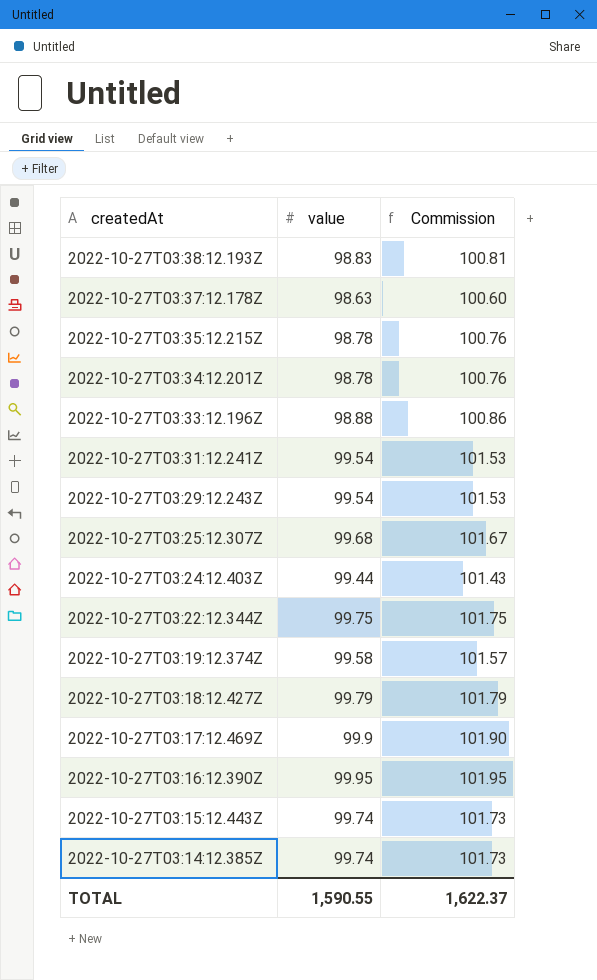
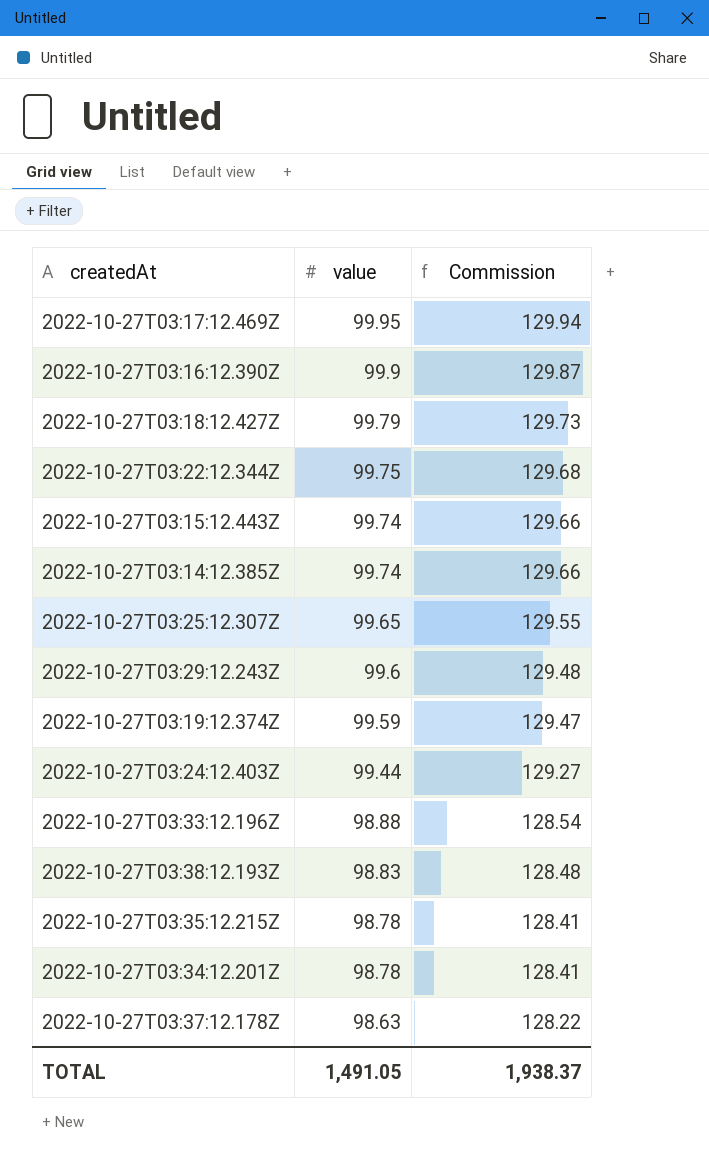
row order: createdAt descending -> value descending
column Commission | formula: [value] * 1.02 -> [value] * 1.3
row 2022-10-27T03:31:12.241Z: 99.54 | 101.53 -> none
2022-10-27T03:17:12.469Z | value: 99.9 -> 99.95
2022-10-27T03:16:12.390Z | value: 99.95 -> 99.9
2022-10-27T03:25:12.307Z | value: 99.68 -> 99.65
2022-10-27T03:29:12.243Z | value: 99.54 -> 99.6
2022-10-27T03:19:12.374Z | value: 99.58 -> 99.59
TOTAL | value: 1,590.55 -> 1,491.05
TOTAL | Commission: 1,622.37 -> 1,938.37

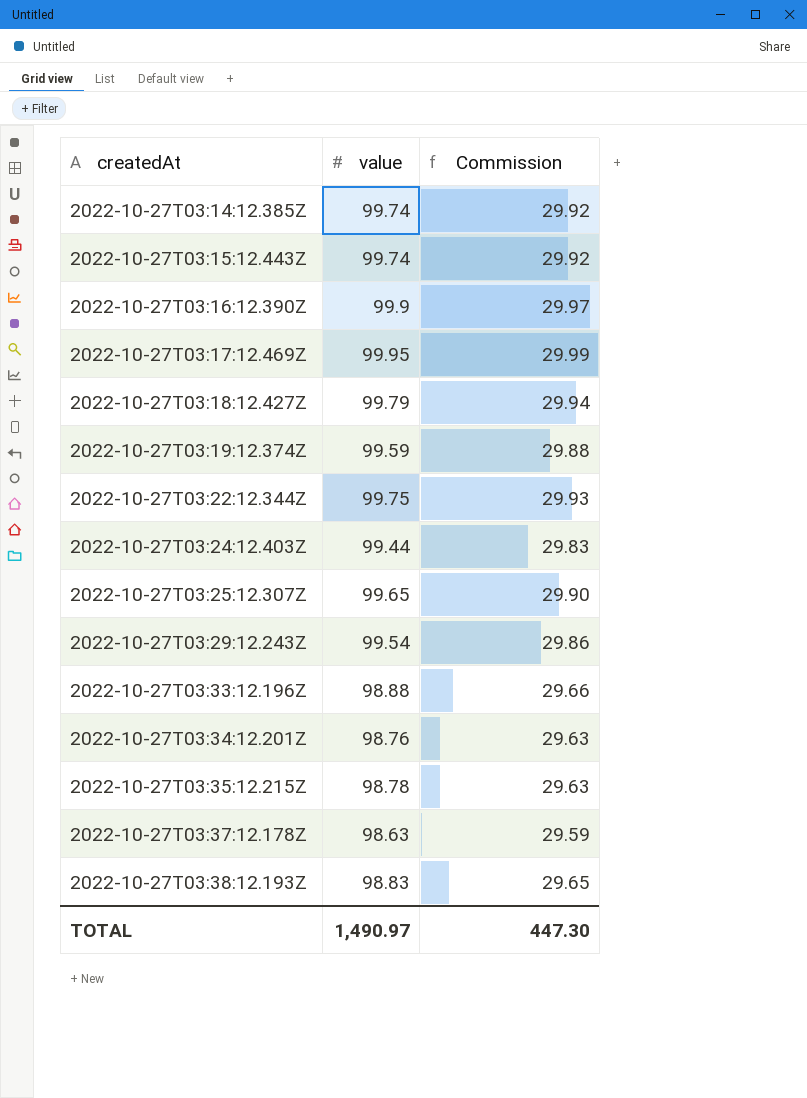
row order: value descending -> createdAt ascending
column Commission | formula: [value] * 1.3 -> [value] * 0.3
2022-10-27T03:29:12.243Z | value: 99.6 -> 99.54
2022-10-27T03:34:12.201Z | value: 98.78 -> 98.76
TOTAL | value: 1,491.05 -> 1,490.97
TOTAL | Commission: 1,938.37 -> 447.30

